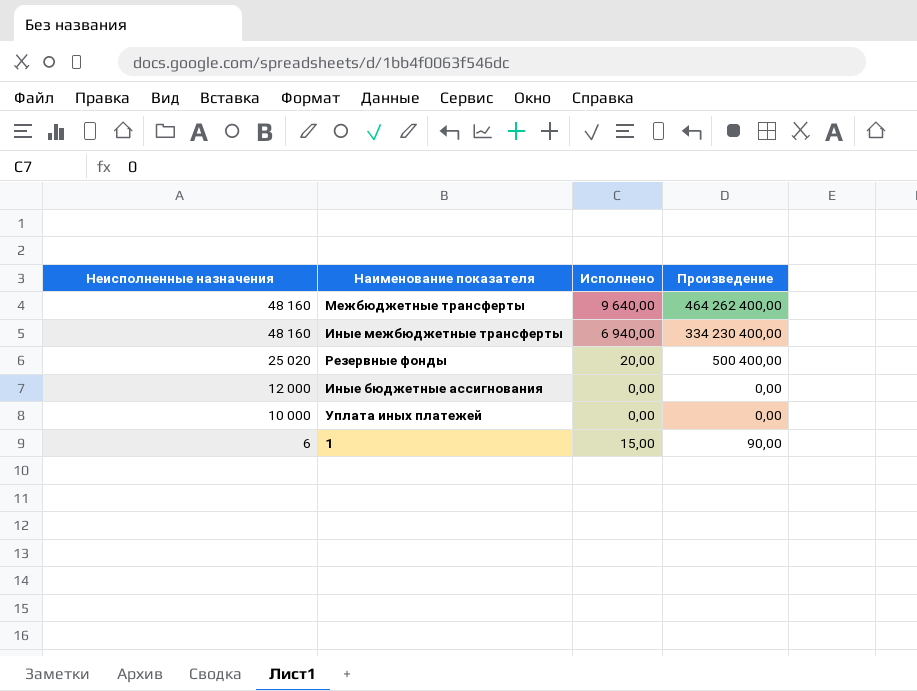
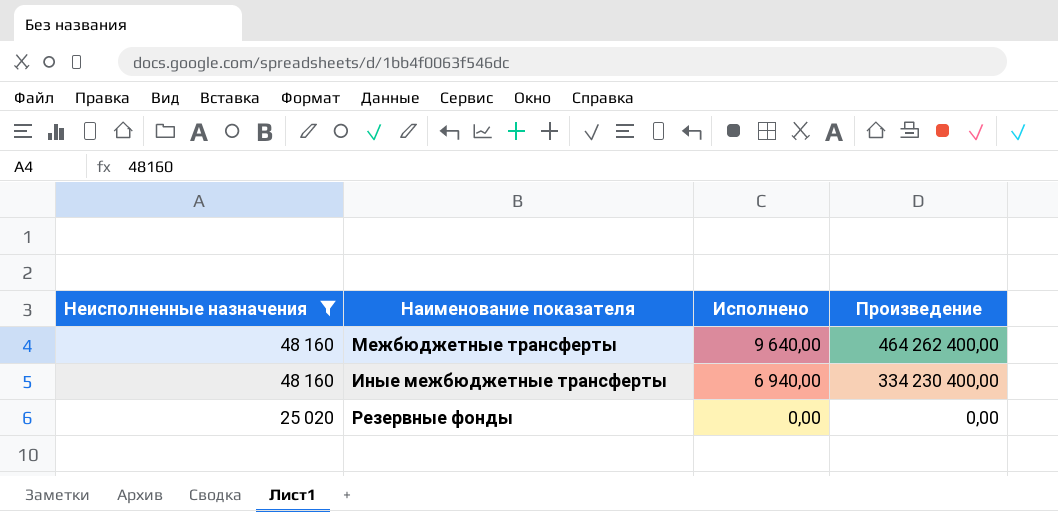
filter: none -> Неисполненные назначения >= 25 020
Резервные фонды | Исполнено: 20,00 -> 0,00
Резервные фонды | Произведение: 500 400,00 -> 0,00

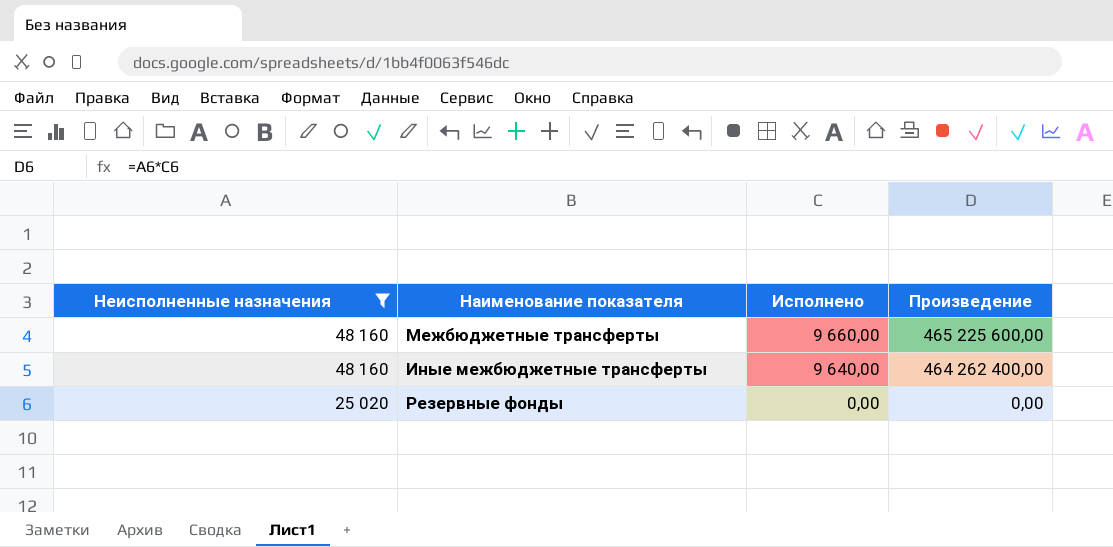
Межбюджетные трансферты | Исполнено: 9 640,00 -> 9 660,00
Межбюджетные трансферты | Произведение: 464 262 400,00 -> 465 225 600,00
Иные межбюджетные трансферты | Исполнено: 6 940,00 -> 9 640,00
Иные межбюджетные трансферты | Произведение: 334 230 400,00 -> 464 262 400,00

